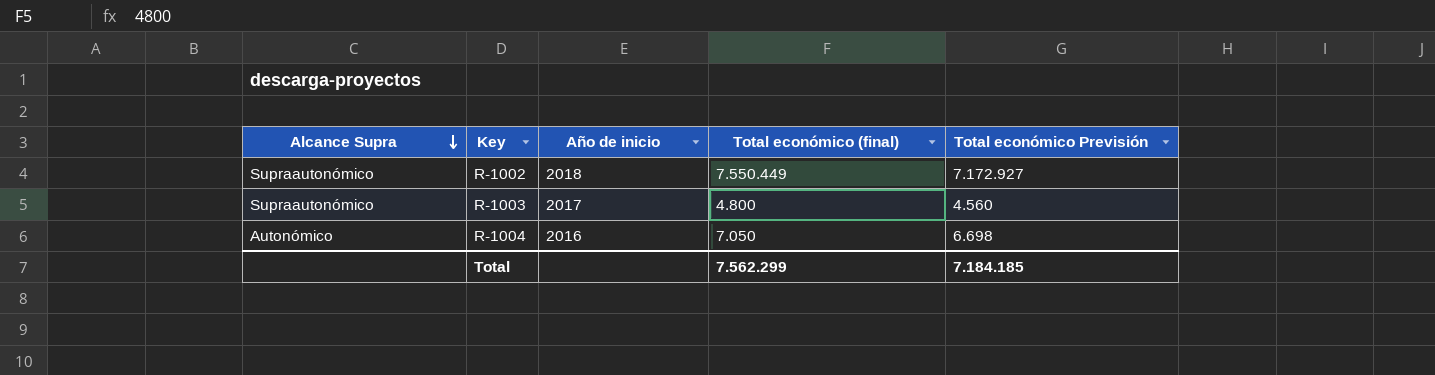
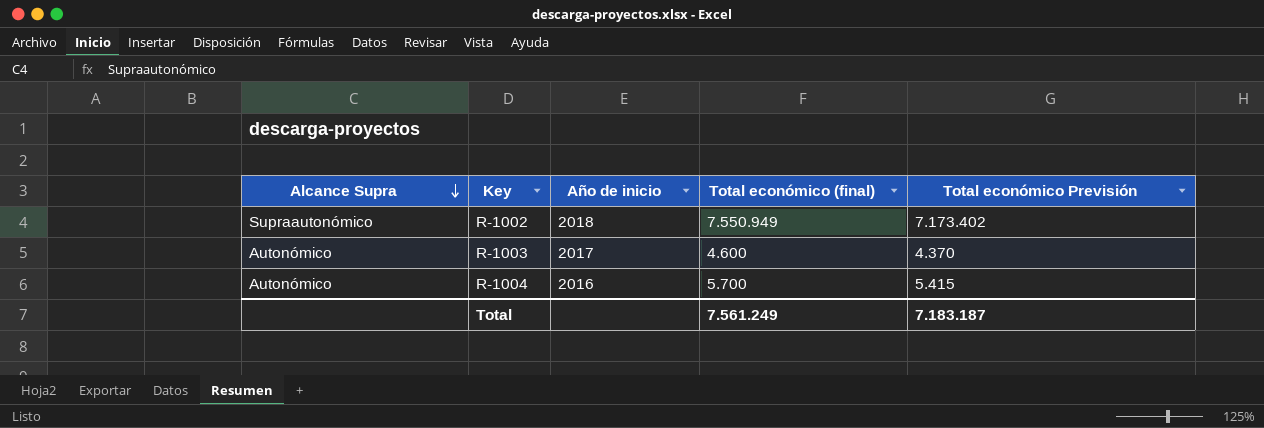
R-1002 | Total económico (final): 7.550.449 -> 7.550.949
R-1002 | Total económico Previsión: 7.172.927 -> 7.173.402
R-1003 | Alcance Supra: Supraautonómico -> Autonómico
R-1003 | Total económico (final): 4.800 -> 4.600
R-1003 | Total económico Previsión: 4.560 -> 4.370
R-1004 | Total económico (final): 7.050 -> 5.700
R-1004 | Total económico Previsión: 6.698 -> 5.415
Total | Total económico (final): 7.562.299 -> 7.561.249
Total | Total económico Previsión: 7.184.185 -> 7.183.187

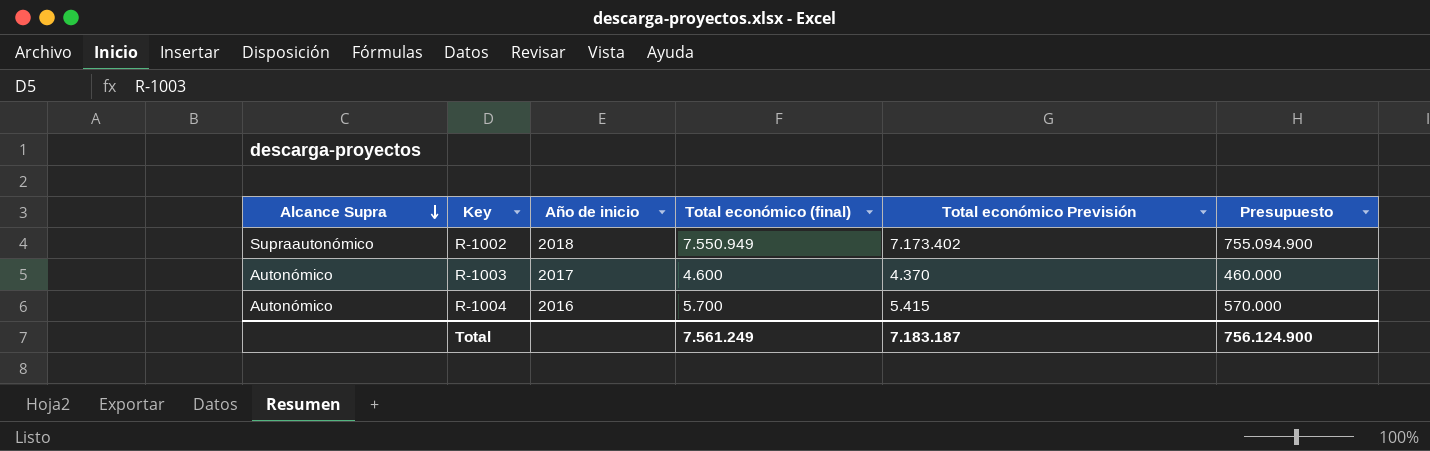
column Presupuesto | formula: none -> [Total económico (final)] * 100

